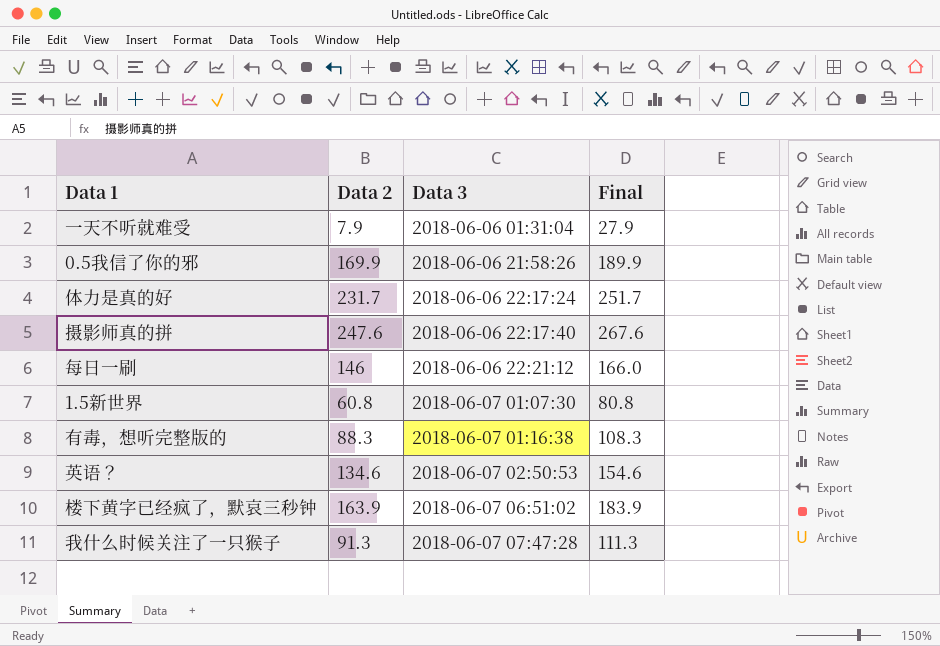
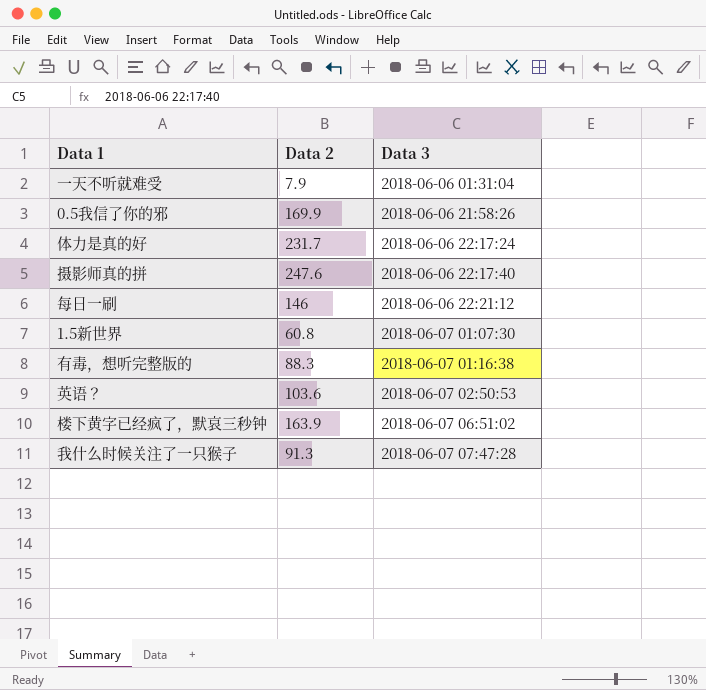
column Final | formula: [Data 2] + 20 -> none
英语？ | Data 2: 134.6 -> 103.6

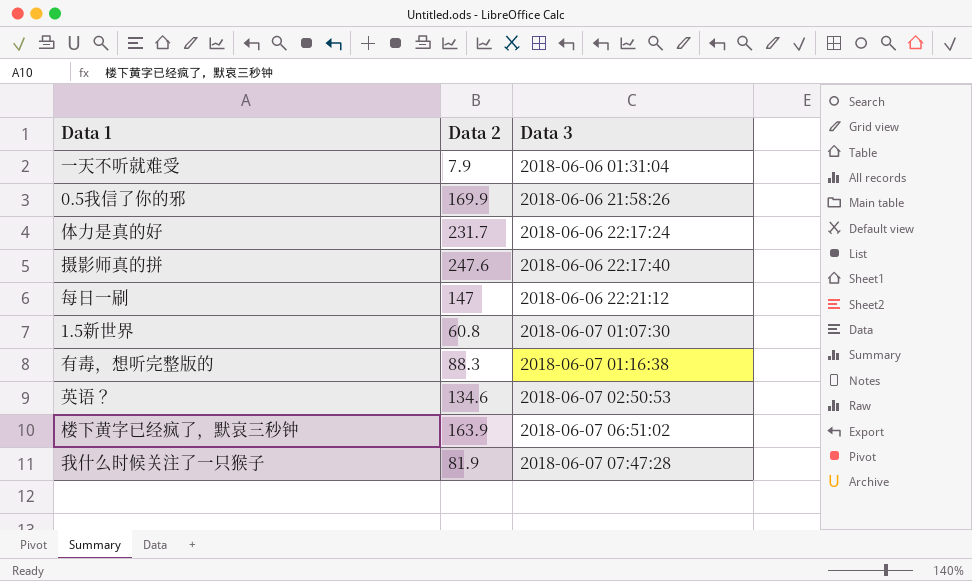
每日一刷 | Data 2: 146 -> 147
英语？ | Data 2: 103.6 -> 134.6
我什么时候关注了一只猴子 | Data 2: 91.3 -> 81.9

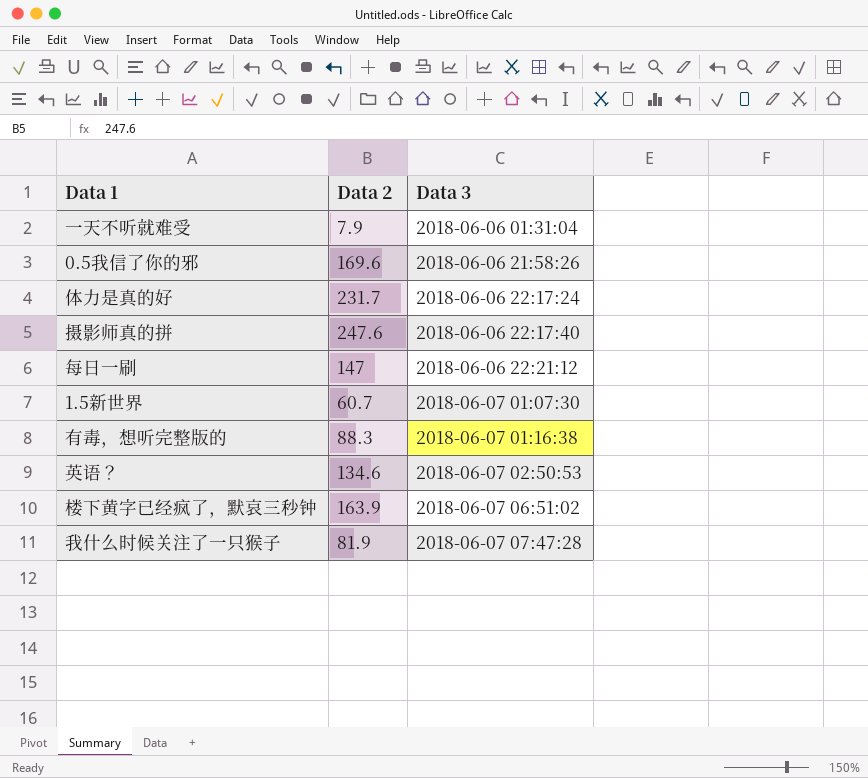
0.5我信了你的邪 | Data 2: 169.9 -> 169.6
1.5新世界 | Data 2: 60.8 -> 60.7

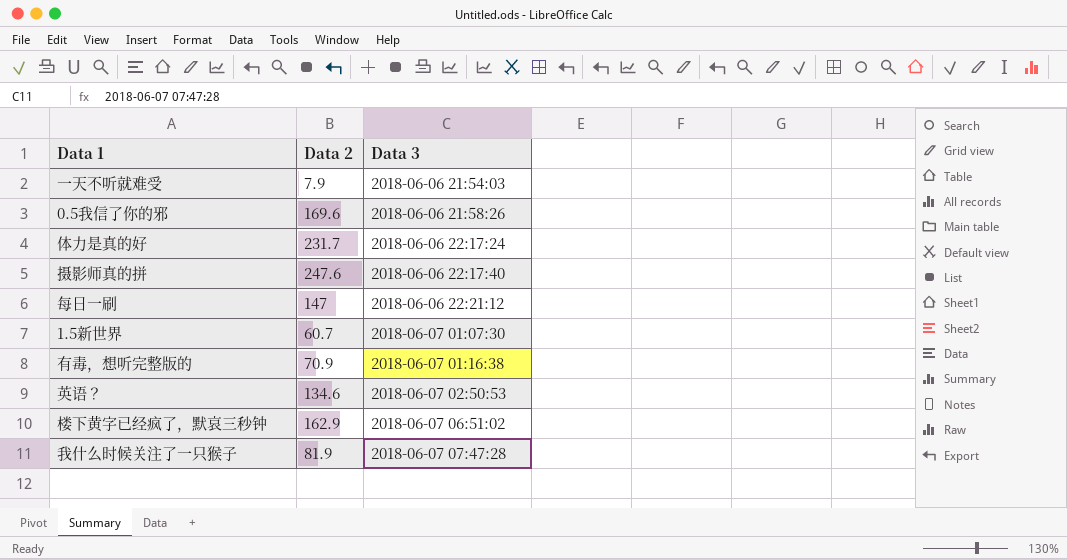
一天不听就难受 | Data 3: 2018-06-06 01:31:04 -> 2018-06-06 21:54:03
有毒，想听完整版的 | Data 2: 88.3 -> 70.9
楼下黄字已经疯了，默哀三秒钟 | Data 2: 163.9 -> 162.9

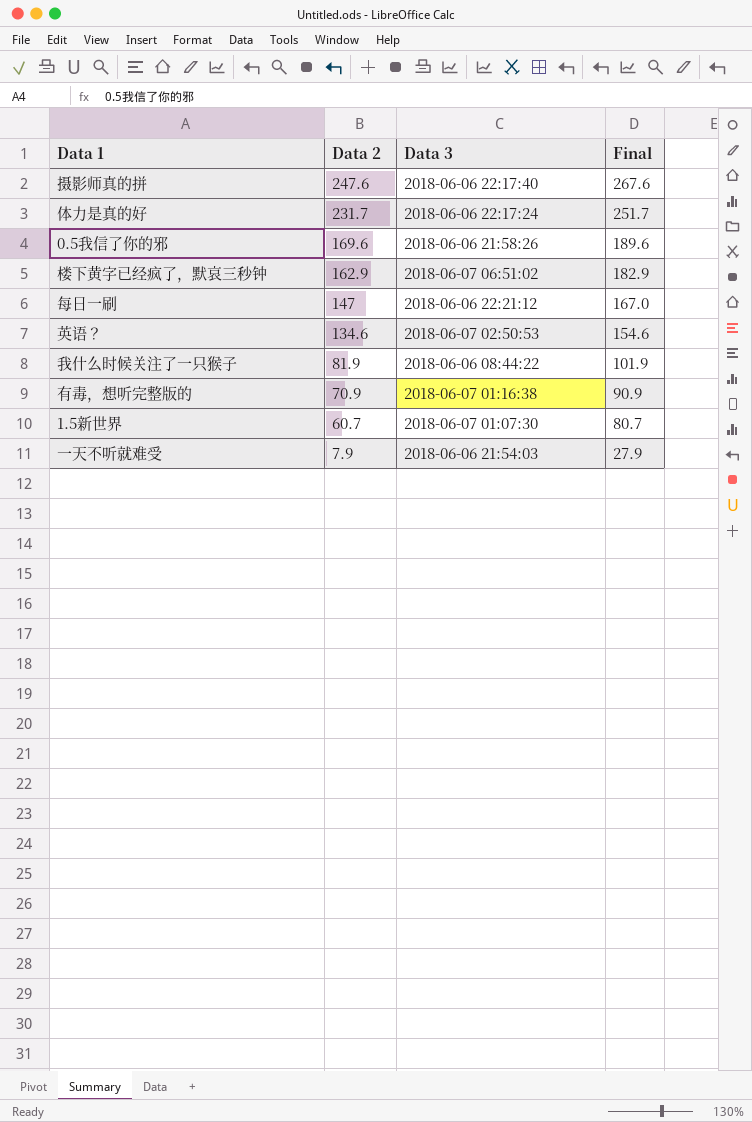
row order: Data 3 ascending -> Data 2 descending
column Final | formula: none -> [Data 2] + 20
我什么时候关注了一只猴子 | Data 3: 2018-06-07 07:47:28 -> 2018-06-06 08:44:22

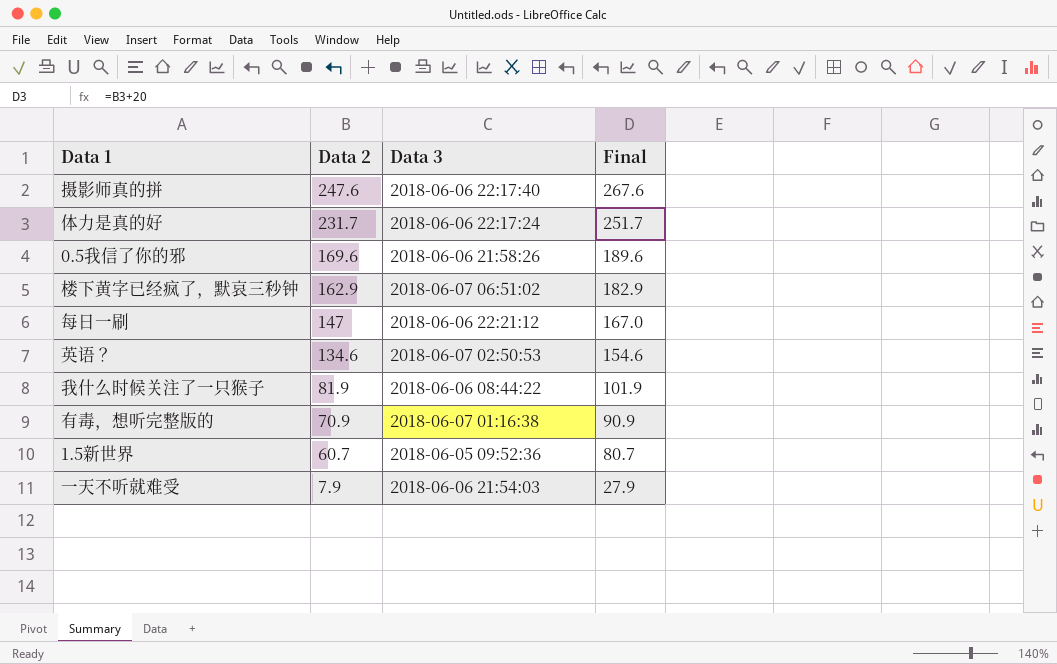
1.5新世界 | Data 3: 2018-06-07 01:07:30 -> 2018-06-05 09:52:36

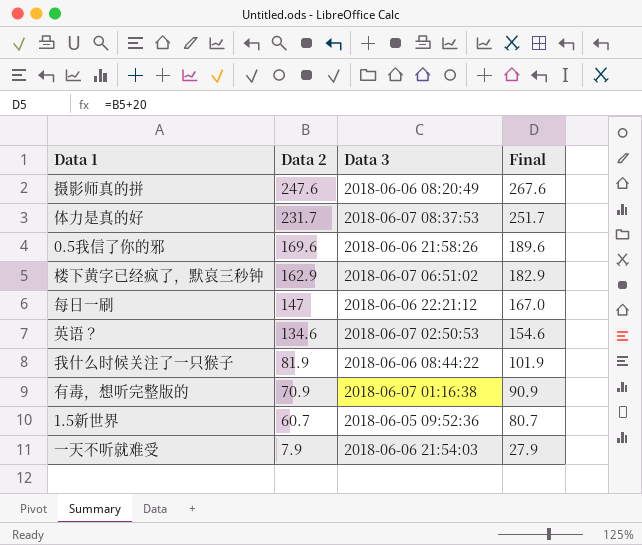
摄影师真的拼 | Data 3: 2018-06-06 22:17:40 -> 2018-06-06 08:20:49
体力是真的好 | Data 3: 2018-06-06 22:17:24 -> 2018-06-07 08:37:53

